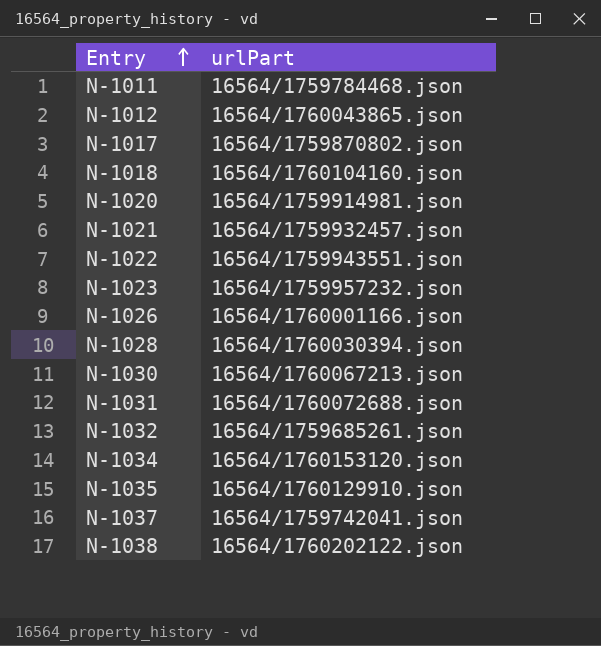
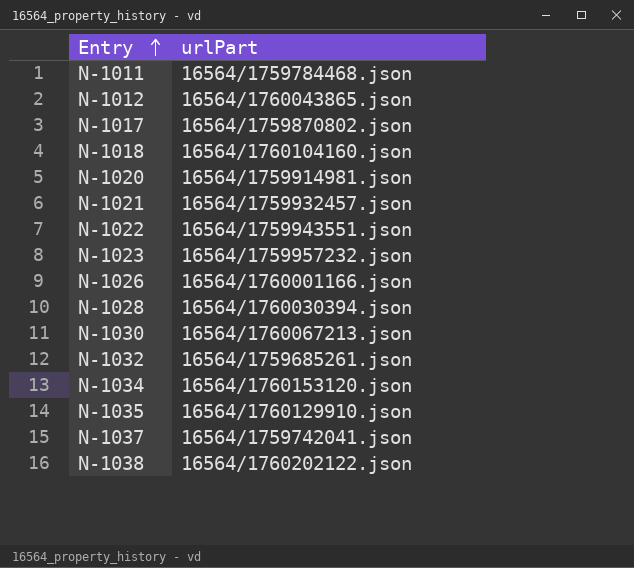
row N-1031: 16564/1760072688.json -> none

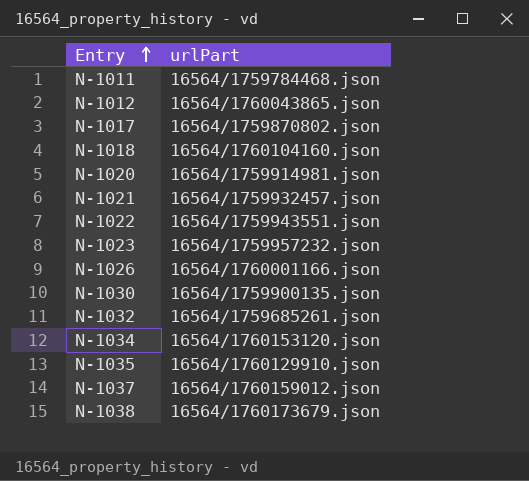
row N-1028: 16564/1760030394.json -> none
N-1030 | urlPart: 16564/1760067213.json -> 16564/1759900135.json
N-1037 | urlPart: 16564/1759742041.json -> 16564/1760159012.json
N-1038 | urlPart: 16564/1760202122.json -> 16564/1760173679.json

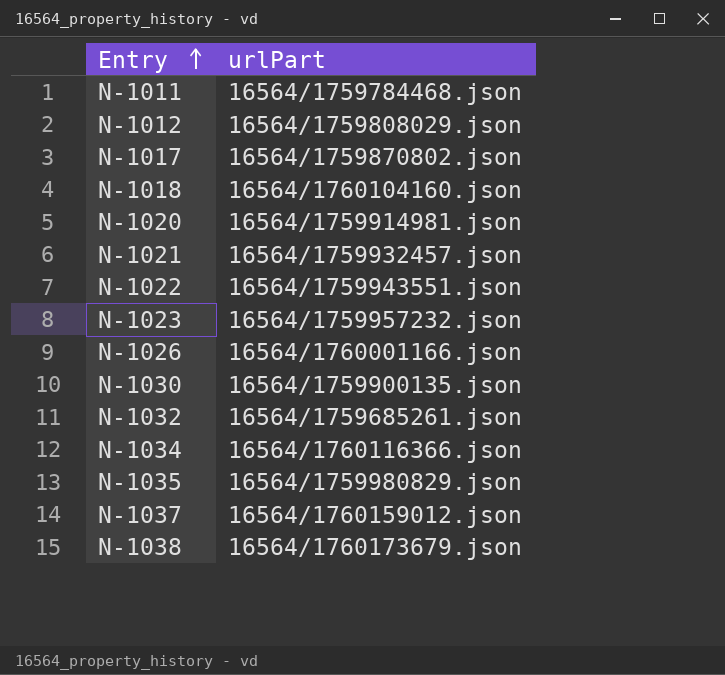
N-1012 | urlPart: 16564/1760043865.json -> 16564/1759808029.json
N-1034 | urlPart: 16564/1760153120.json -> 16564/1760116366.json
N-1035 | urlPart: 16564/1760129910.json -> 16564/1759980829.json

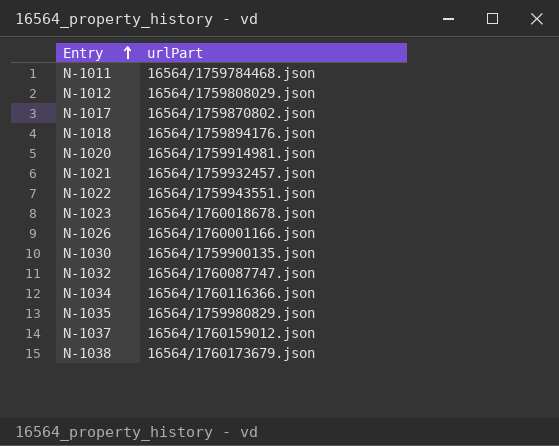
N-1018 | urlPart: 16564/1760104160.json -> 16564/1759894176.json
N-1023 | urlPart: 16564/1759957232.json -> 16564/1760018678.json
N-1032 | urlPart: 16564/1759685261.json -> 16564/1760087747.json

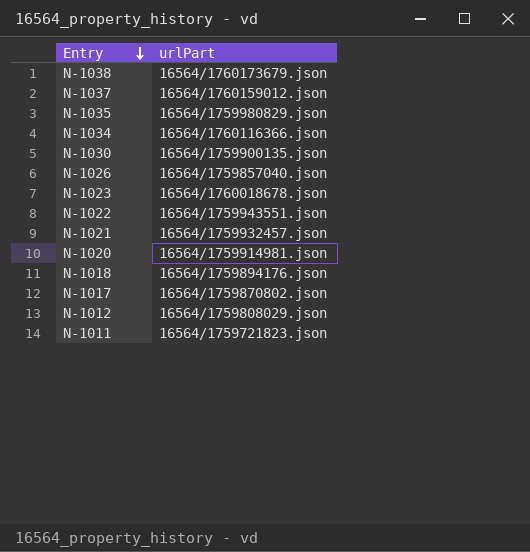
row order: Entry ascending -> Entry descending
row N-1032: 16564/1760087747.json -> none
N-1026 | urlPart: 16564/1760001166.json -> 16564/1759857040.json
N-1011 | urlPart: 16564/1759784468.json -> 16564/1759721823.json

